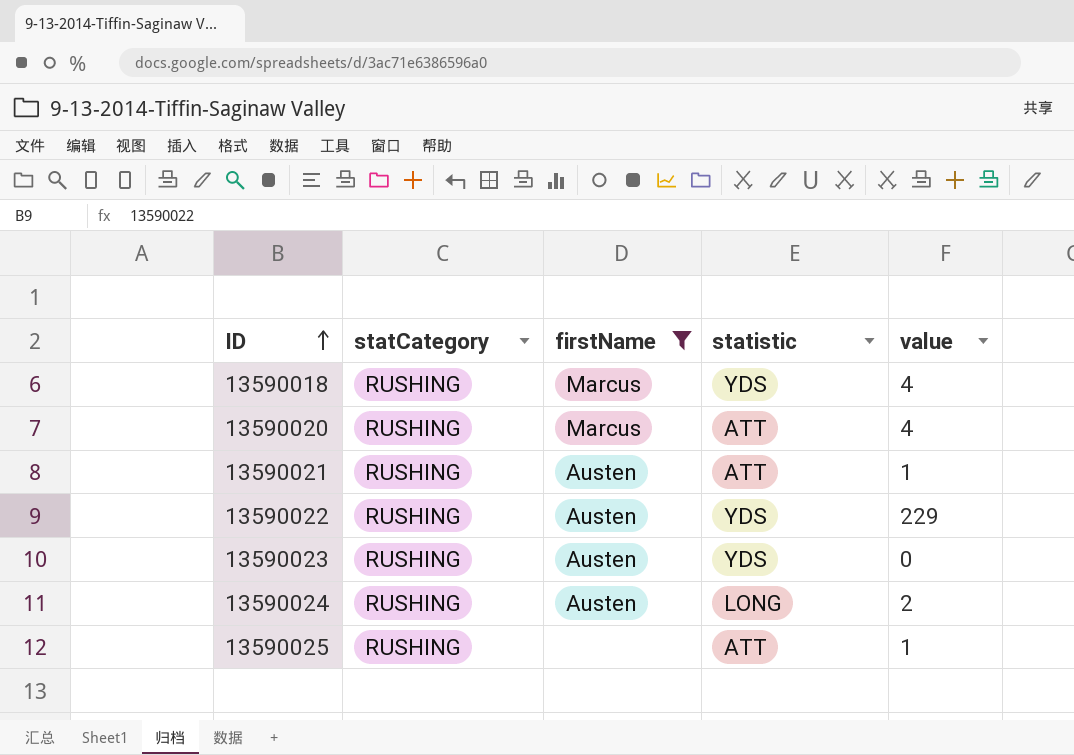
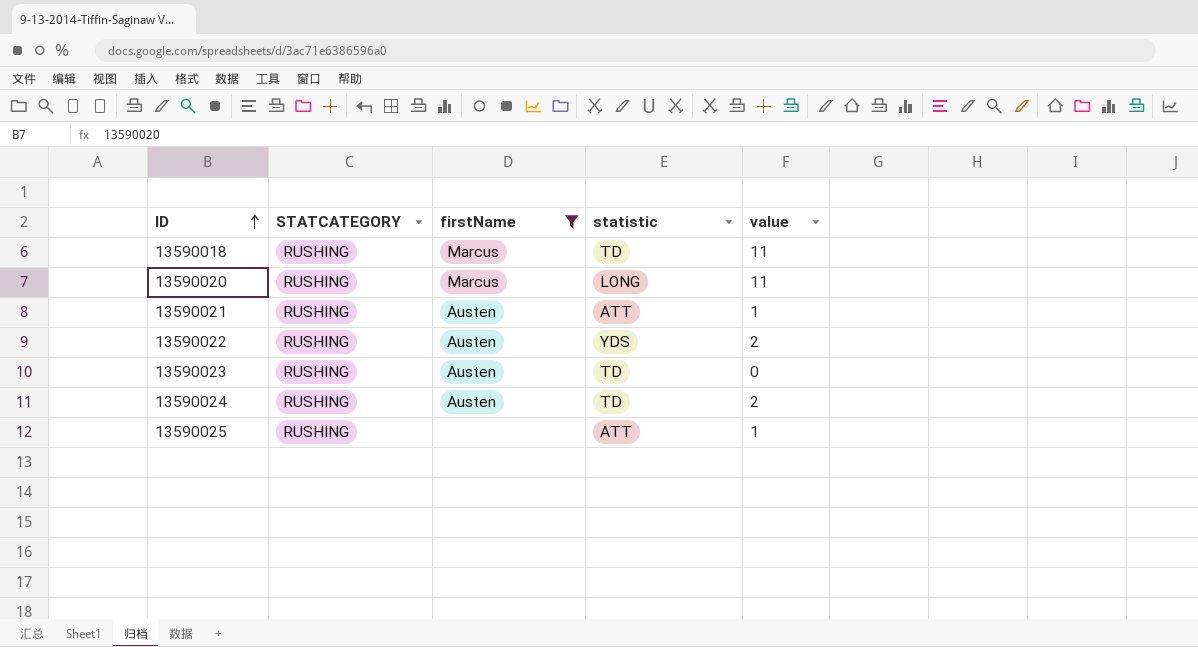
column name: statCategory -> STATCATEGORY
13590018 | statistic: YDS -> TD
13590018 | value: 4 -> 11
13590020 | statistic: ATT -> LONG
13590020 | value: 4 -> 11
13590022 | value: 229 -> 2
13590023 | statistic: YDS -> TD
13590024 | statistic: LONG -> TD

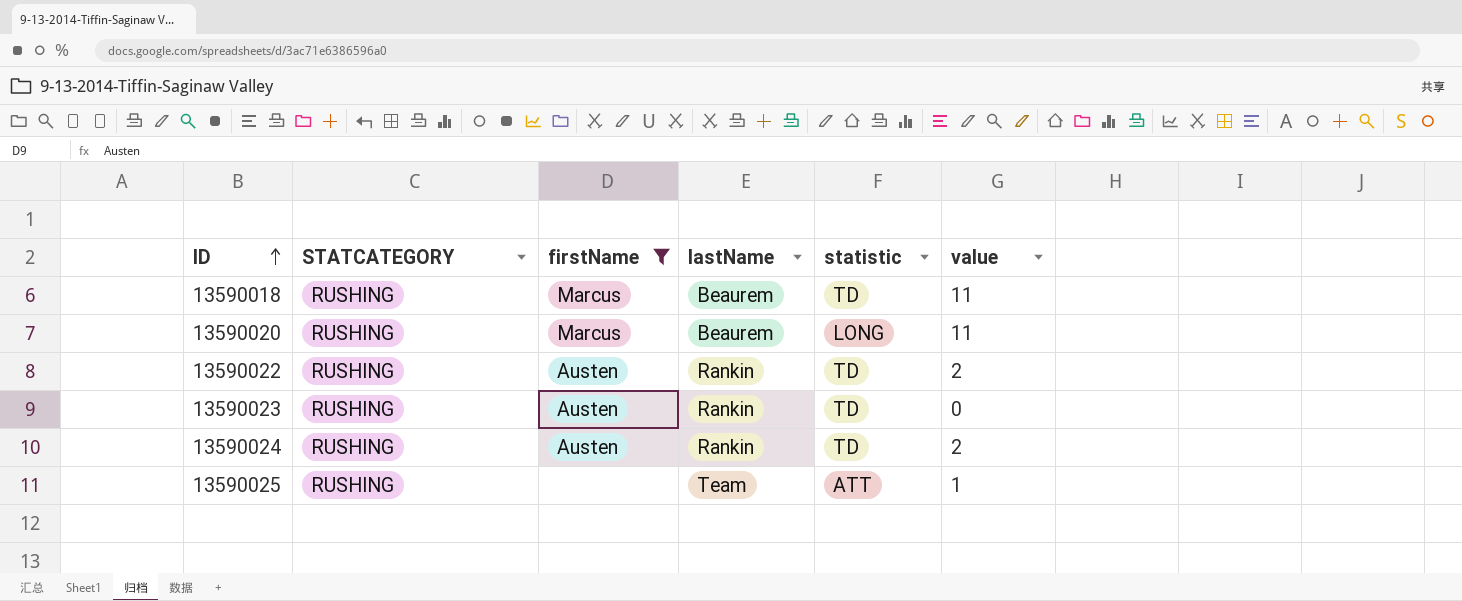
column lastName | position: none -> 4
row 13590021: RUSHING | Austen | ATT | 1 -> none
13590022 | statistic: YDS -> TD

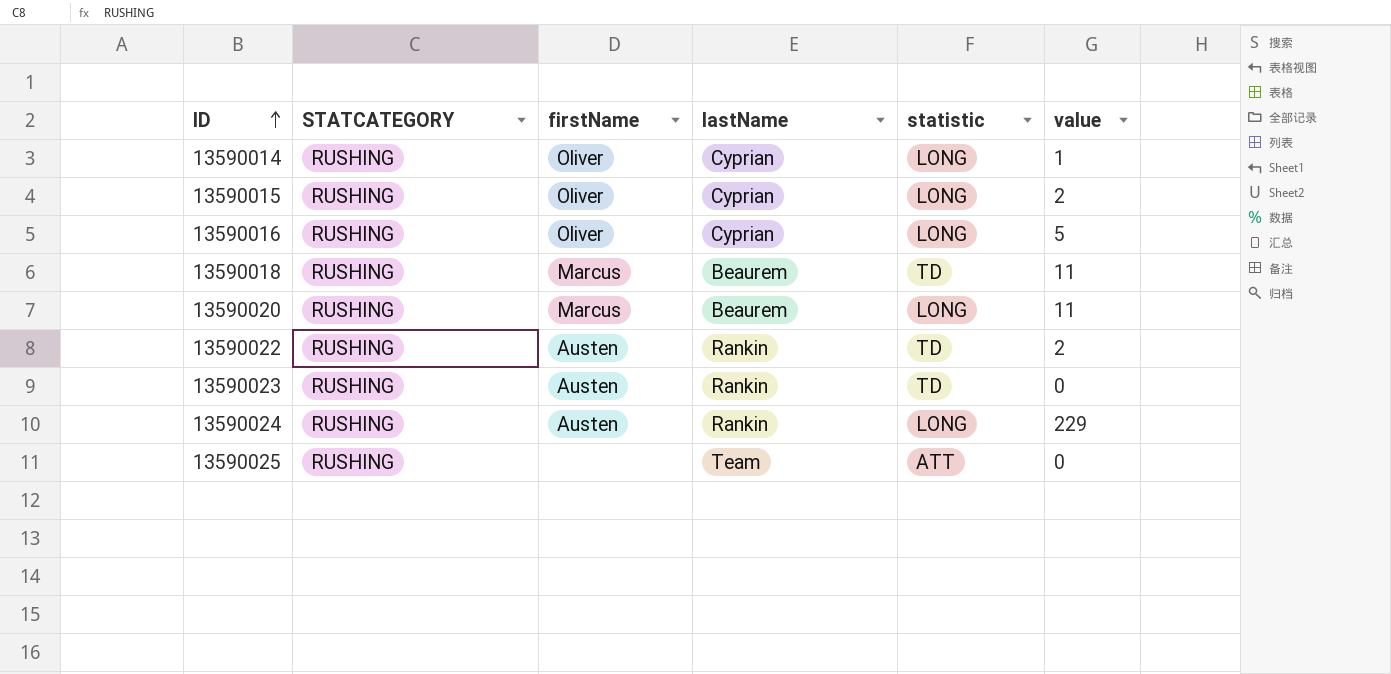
filter: firstName != Oliver -> none
13590024 | statistic: TD -> LONG
13590024 | value: 2 -> 229
13590025 | value: 1 -> 0

